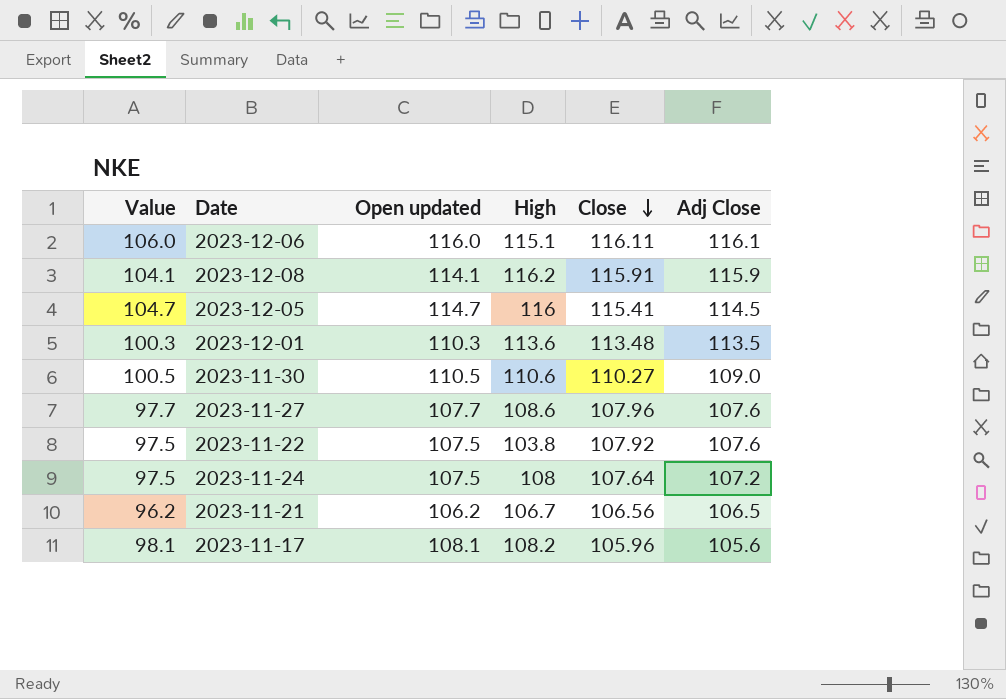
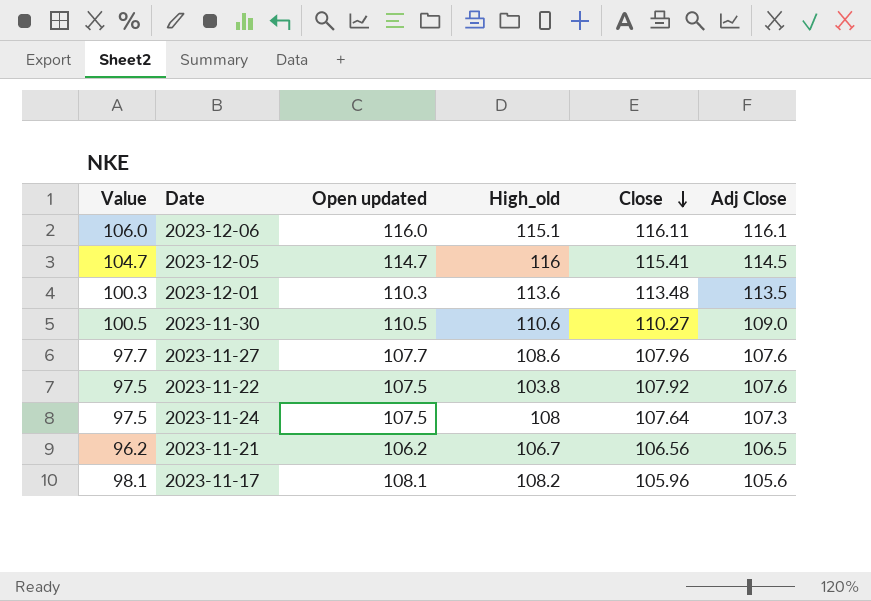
column name: High -> High_old
row 2023-12-08: 104.1 | 114.1 | 116.2 | 115.91 | 115.9 -> none
2023-11-24 | Adj Close: 107.2 -> 107.3

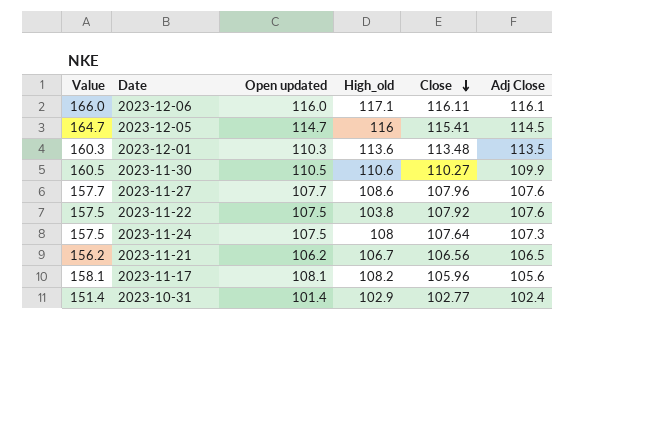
column Value | formula: [Open updated] - 10 -> [Open updated] + 50
2023-12-06 | High_old: 115.1 -> 117.1
2023-11-30 | Adj Close: 109.0 -> 109.9
row 2023-10-31: none -> 151.4 | 101.4 | 102.9 | 102.77 | 102.4

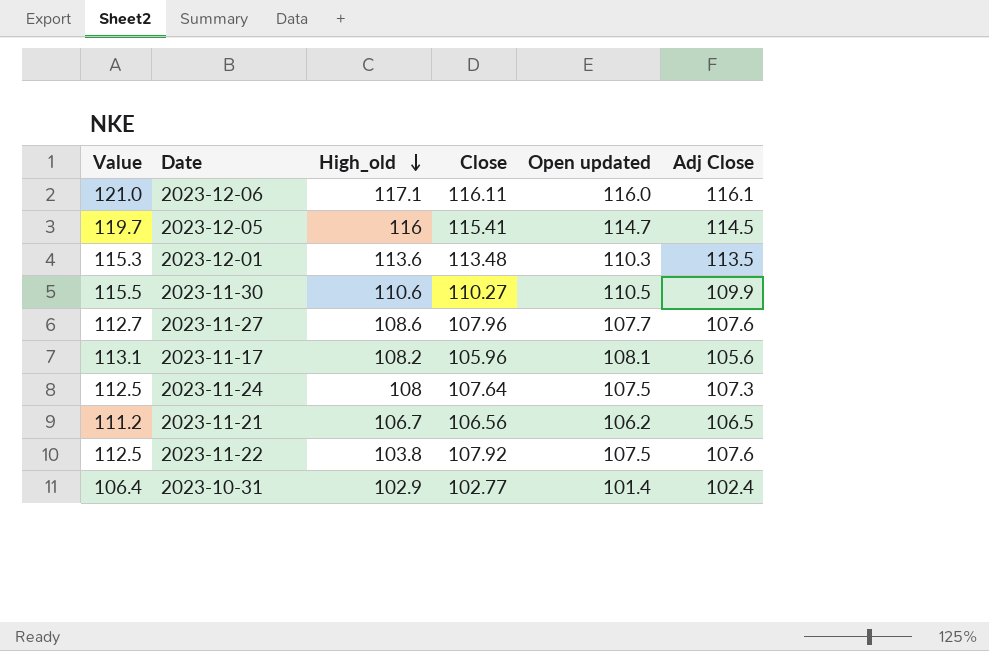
row order: Close descending -> High_old descending
column Value | formula: [Open updated] + 50 -> [Open updated] + 5
column Open updated | position: 3 -> 5

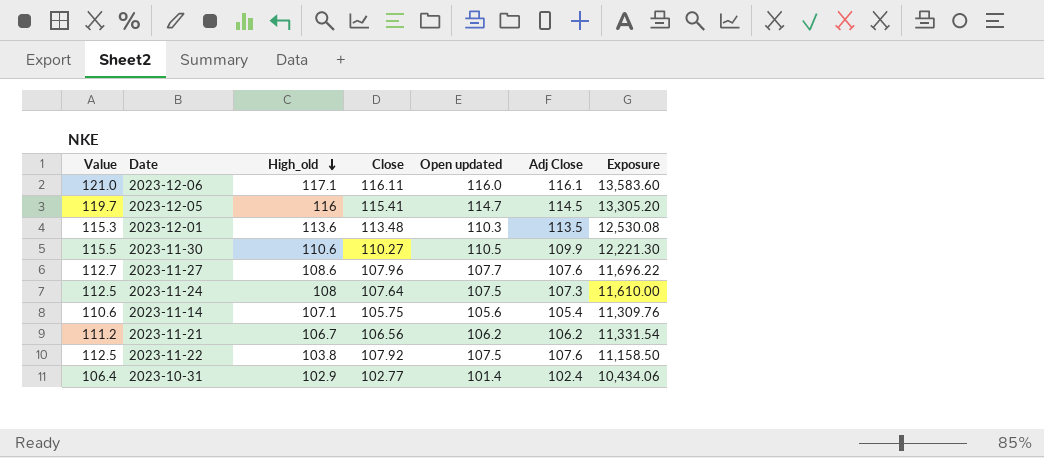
column Exposure | formula: none -> [High_old] * [Open updated]
row 2023-11-17: 113.1 | 108.2 | 105.96 | 108.1 | 105.6 -> none
row 2023-11-14: none -> 110.6 | 107.1 | 105.75 | 105.6 | 105.4 | 11,309.76
2023-11-21 | Adj Close: 106.5 -> 106.2

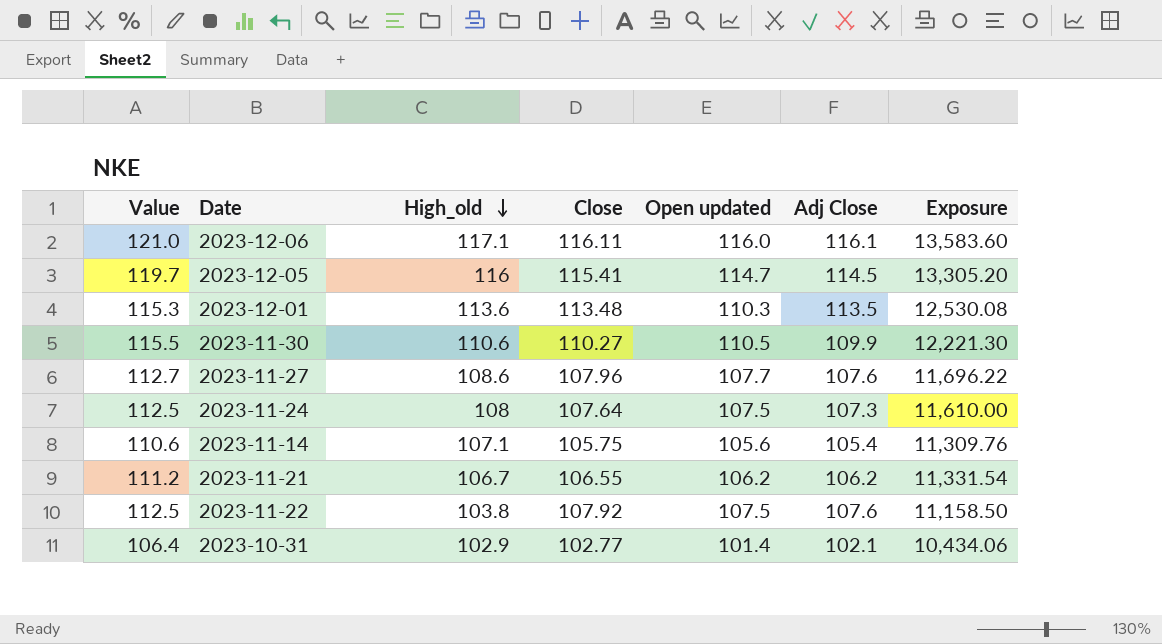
2023-11-21 | Close: 106.56 -> 106.55
2023-10-31 | Adj Close: 102.4 -> 102.1

